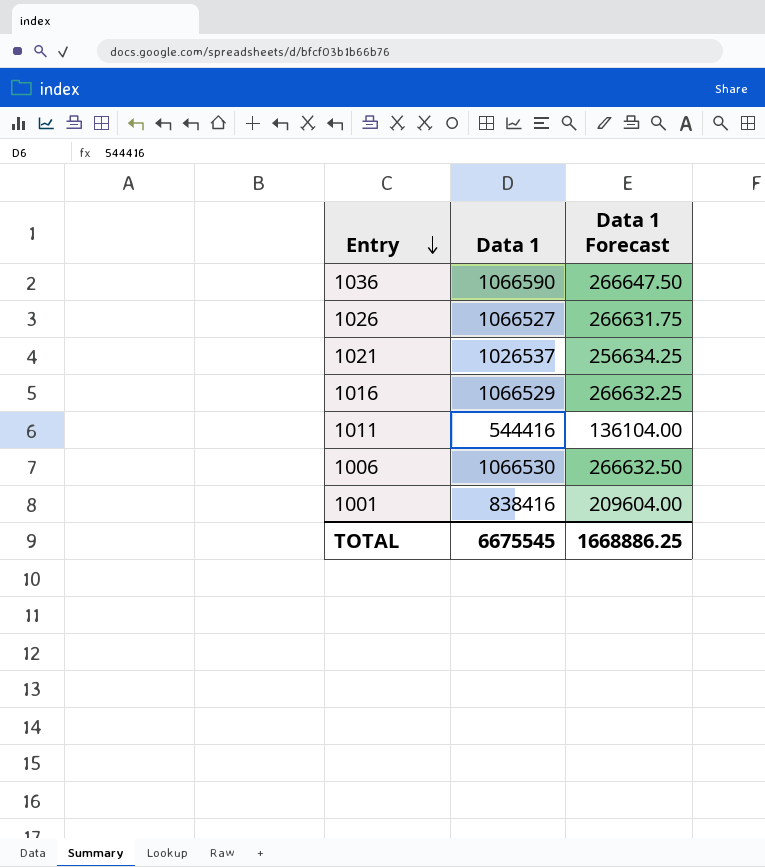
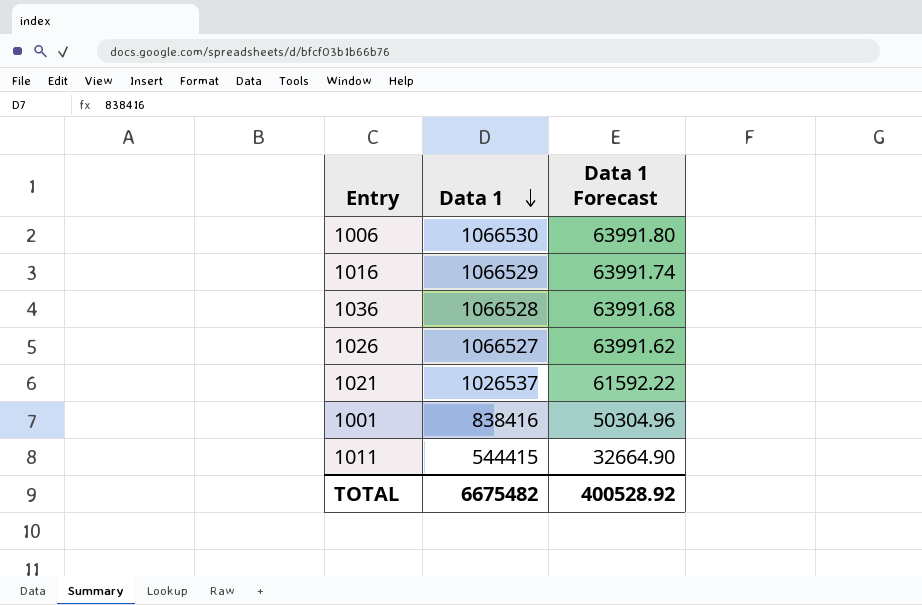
row order: Entry descending -> Data 1 descending
column Data 1 Forecast | formula: [Data 1] * 0.25 -> [Data 1] * 0.06
1036 | Data 1: 1066590 -> 1066528
1011 | Data 1: 544416 -> 544415
TOTAL | Data 1: 6675545 -> 6675482
TOTAL | Data 1 Forecast: 1668886.25 -> 400528.92

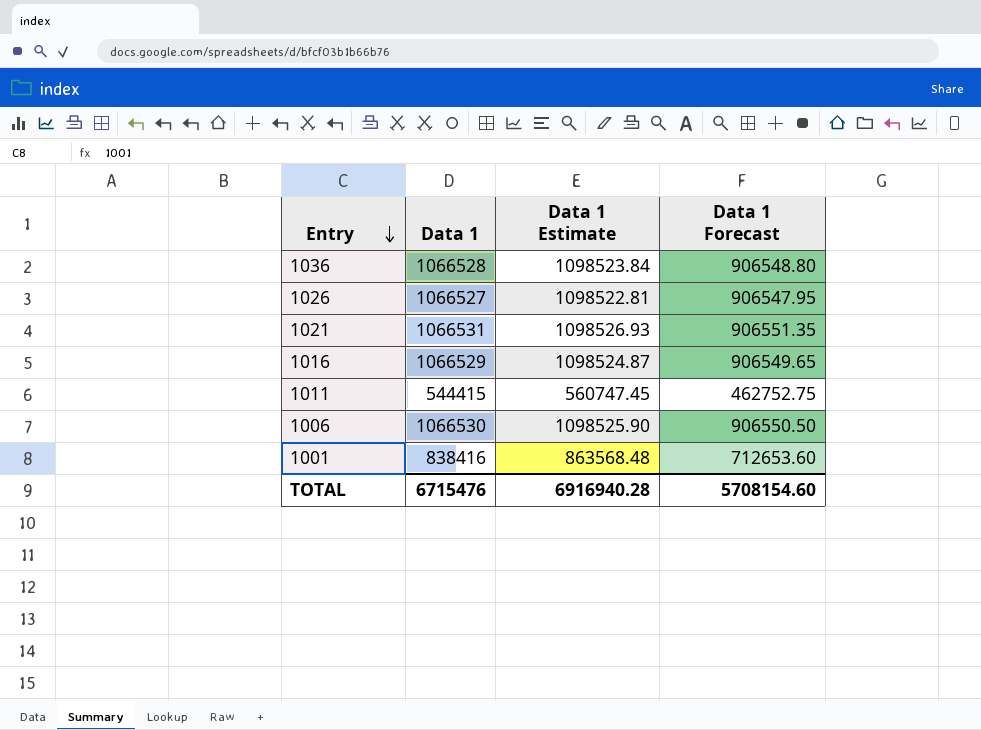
row order: Data 1 descending -> Entry descending
column Data 1 Estimate | formula: none -> [Data 1] * 1.03
column Data 1 Forecast | formula: [Data 1] * 0.06 -> [Data 1] * 0.85
1021 | Data 1: 1026537 -> 1066531
TOTAL | Data 1: 6675482 -> 6715476
TOTAL | Data 1 Forecast: 400528.92 -> 5708154.60

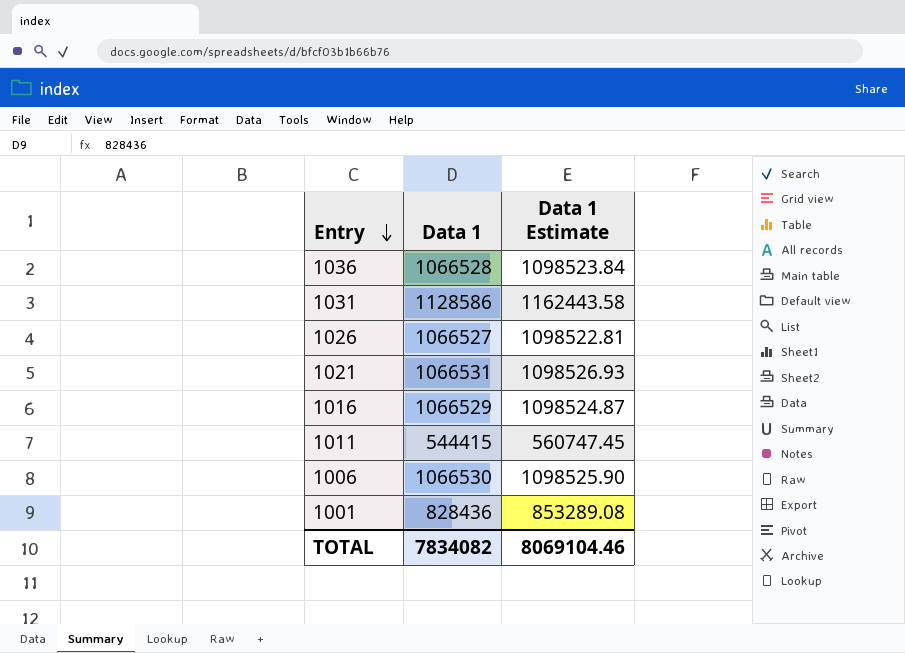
column Data 1 Forecast | formula: [Data 1] * 0.85 -> none
row 1031: none -> 1128586 | 1162443.58
1001 | Data 1: 838416 -> 828436
1001 | Data 1 Estimate: 863568.48 -> 853289.08
TOTAL | Data 1: 6715476 -> 7834082
TOTAL | Data 1 Estimate: 6916940.28 -> 8069104.46

